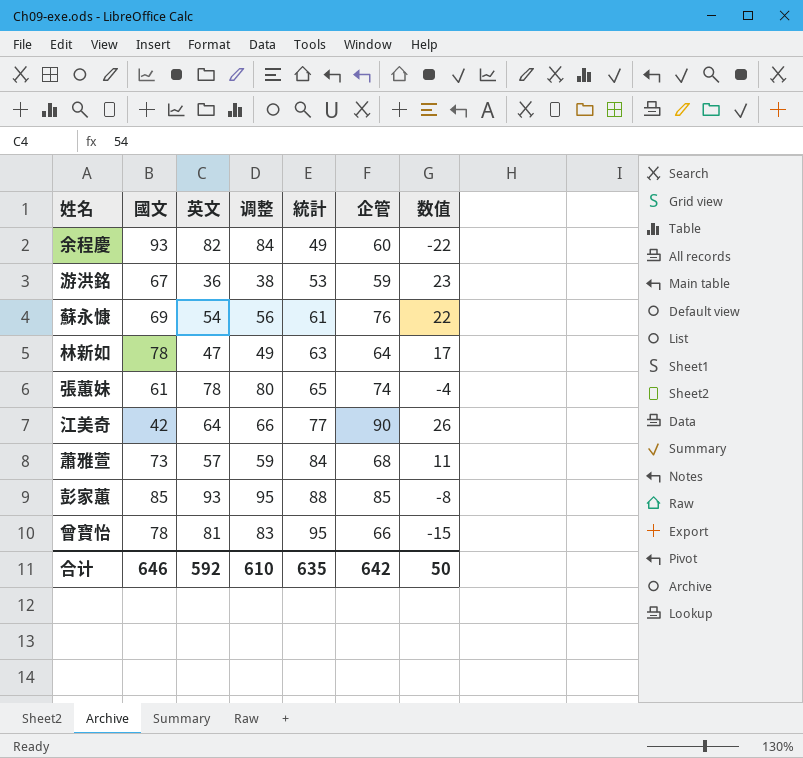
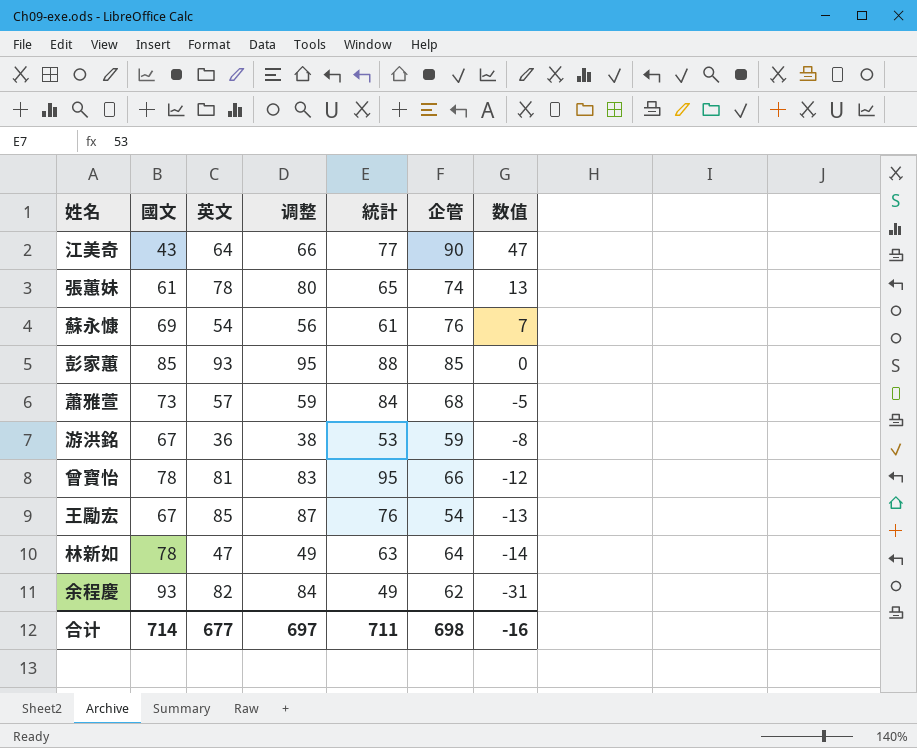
row order: 統計 ascending -> 数值 descending
column 数值 | formula: [企管] - [英文] -> [企管] - [國文]
江美奇 | 國文: 42 -> 43
row 王勵宏: none -> 67 | 85 | 87 | 76 | 54 | -13
余程慶 | 企管: 60 -> 62
合计 | 國文: 646 -> 714
合计 | 英文: 592 -> 677
合计 | 调整: 610 -> 697
合计 | 統計: 635 -> 711
合计 | 企管: 642 -> 698
合计 | 数值: 50 -> -16

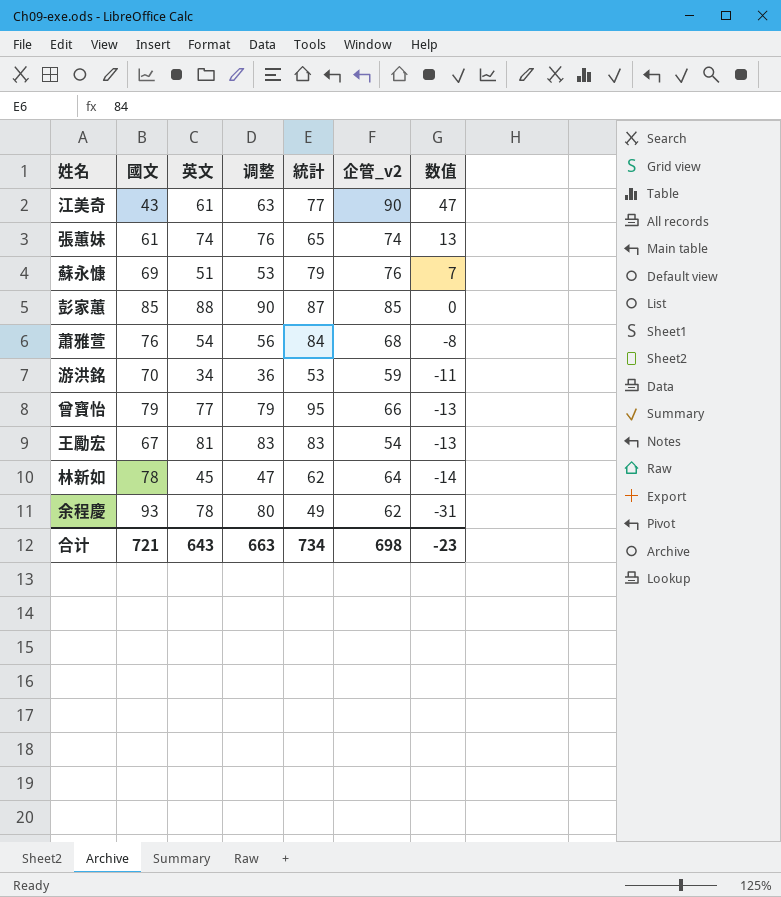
column name: 企管 -> 企管_v2
江美奇 | 英文: 64 -> 61
江美奇 | 调整: 66 -> 63
張蕙妹 | 英文: 78 -> 74
張蕙妹 | 调整: 80 -> 76
蘇永慷 | 英文: 54 -> 51
蘇永慷 | 调整: 56 -> 53
蘇永慷 | 統計: 61 -> 79
彭家蕙 | 英文: 93 -> 88
彭家蕙 | 调整: 95 -> 90
彭家蕙 | 統計: 88 -> 87
蕭雅萱 | 國文: 73 -> 76
蕭雅萱 | 英文: 57 -> 54
蕭雅萱 | 调整: 59 -> 56
蕭雅萱 | 数值: -5 -> -8
游洪銘 | 國文: 67 -> 70
游洪銘 | 英文: 36 -> 34
游洪銘 | 调整: 38 -> 36
游洪銘 | 数值: -8 -> -11
曾寶怡 | 國文: 78 -> 79
曾寶怡 | 英文: 81 -> 77
曾寶怡 | 调整: 83 -> 79
曾寶怡 | 数值: -12 -> -13
王勵宏 | 英文: 85 -> 81
王勵宏 | 调整: 87 -> 83
王勵宏 | 統計: 76 -> 83
林新如 | 英文: 47 -> 45
林新如 | 调整: 49 -> 47
林新如 | 統計: 63 -> 62
余程慶 | 英文: 82 -> 78
余程慶 | 调整: 84 -> 80
合计 | 國文: 714 -> 721
合计 | 英文: 677 -> 643
合计 | 调整: 697 -> 663
合计 | 統計: 711 -> 734
合计 | 数值: -16 -> -23

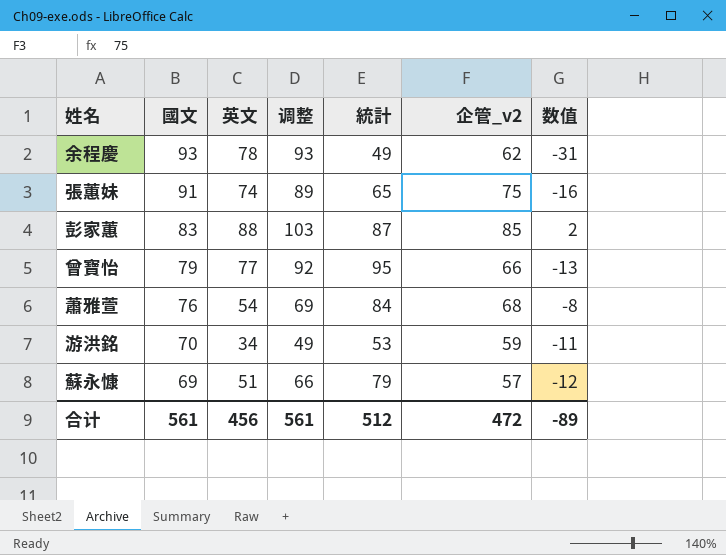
row order: 数值 descending -> 國文 descending
column 调整 | formula: [英文] + 2 -> [英文] + 15
row 江美奇: 43 | 61 | 63 | 77 | 90 | 47 -> none
row 王勵宏: 67 | 81 | 83 | 83 | 54 | -13 -> none
row 林新如: 78 | 45 | 47 | 62 | 64 | -14 -> none
張蕙妹 | 國文: 61 -> 91
張蕙妹 | 企管_v2: 74 -> 75
張蕙妹 | 数值: 13 -> -16
彭家蕙 | 國文: 85 -> 83
彭家蕙 | 数值: 0 -> 2
蘇永慷 | 企管_v2: 76 -> 57
蘇永慷 | 数值: 7 -> -12
合计 | 國文: 721 -> 561
合计 | 英文: 643 -> 456
合计 | 调整: 663 -> 561
合计 | 統計: 734 -> 512
合计 | 企管_v2: 698 -> 472
合计 | 数值: -23 -> -89

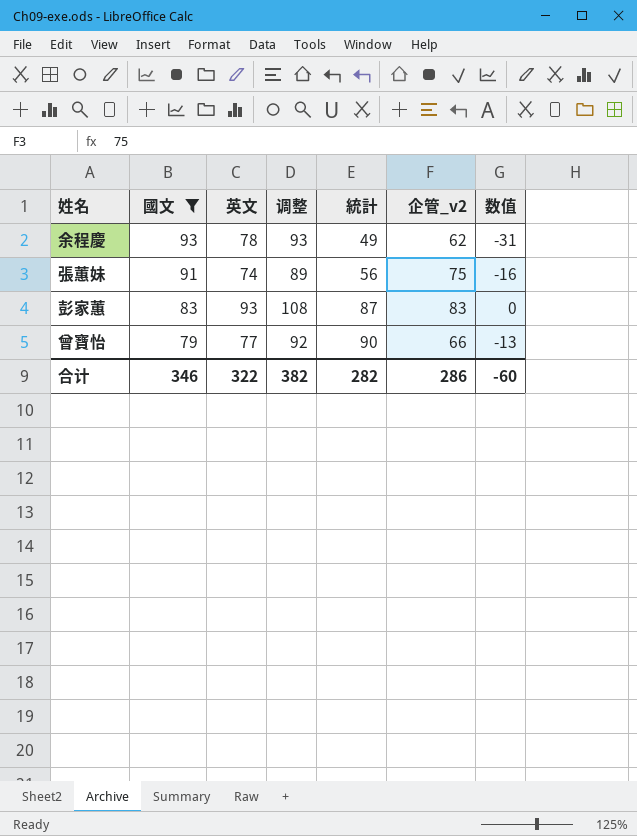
filter: none -> 國文 >= 79
張蕙妹 | 統計: 65 -> 56
彭家蕙 | 英文: 88 -> 93
彭家蕙 | 调整: 103 -> 108
彭家蕙 | 企管_v2: 85 -> 83
彭家蕙 | 数值: 2 -> 0
曾寶怡 | 統計: 95 -> 90
合计 | 國文: 561 -> 346
合计 | 英文: 456 -> 322
合计 | 调整: 561 -> 382
合计 | 統計: 512 -> 282
合计 | 企管_v2: 472 -> 286
合计 | 数值: -89 -> -60

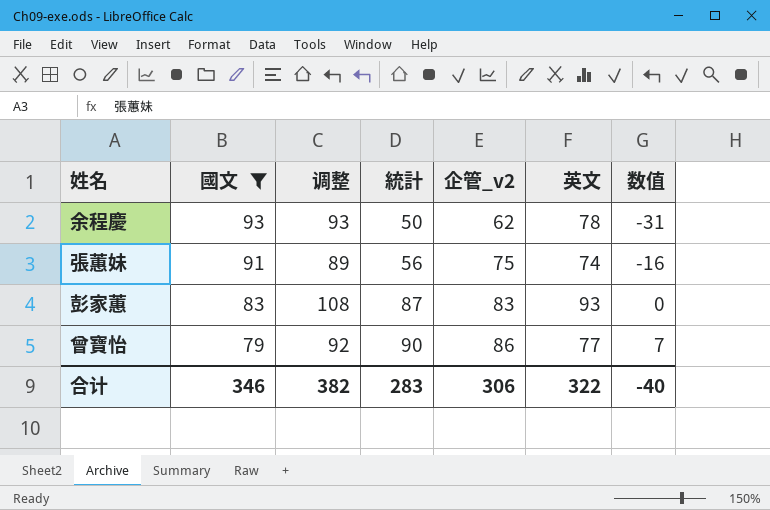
column 英文 | position: 3 -> 6
余程慶 | 統計: 49 -> 50
曾寶怡 | 企管_v2: 66 -> 86
曾寶怡 | 数值: -13 -> 7
合计 | 統計: 282 -> 283
合计 | 企管_v2: 286 -> 306
合计 | 数值: -60 -> -40

